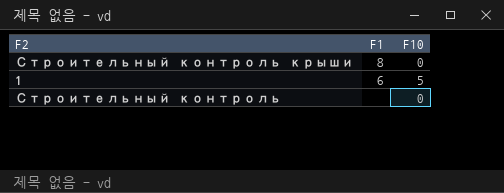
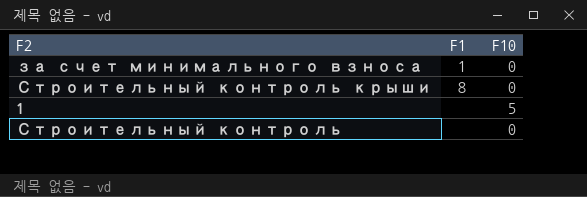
row за счет минимального взноса: none -> 1 | 0
1 | F1: 6 -> none

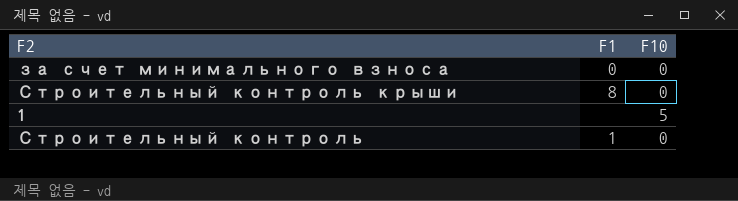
за счет минимального взноса | F1: 1 -> 0
Строительный контроль | F1: none -> 1

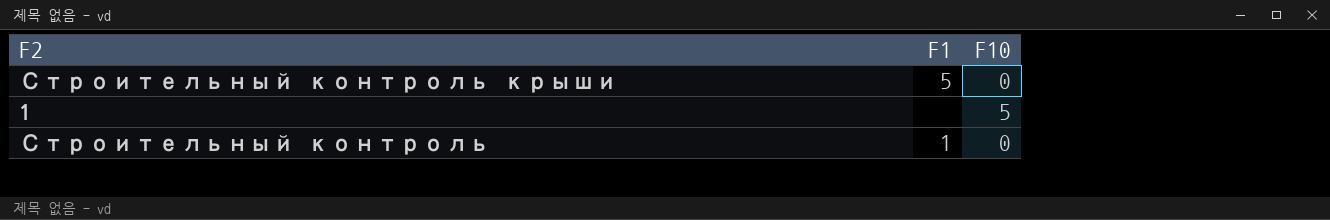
row за счет минимального взноса: 0 | 0 -> none
Строительный контроль крыши | F1: 8 -> 5

